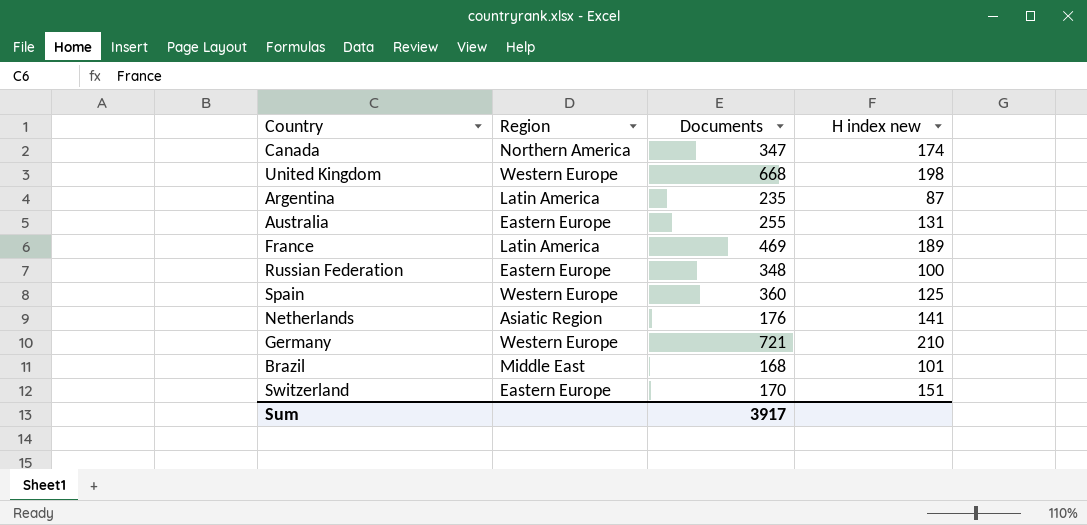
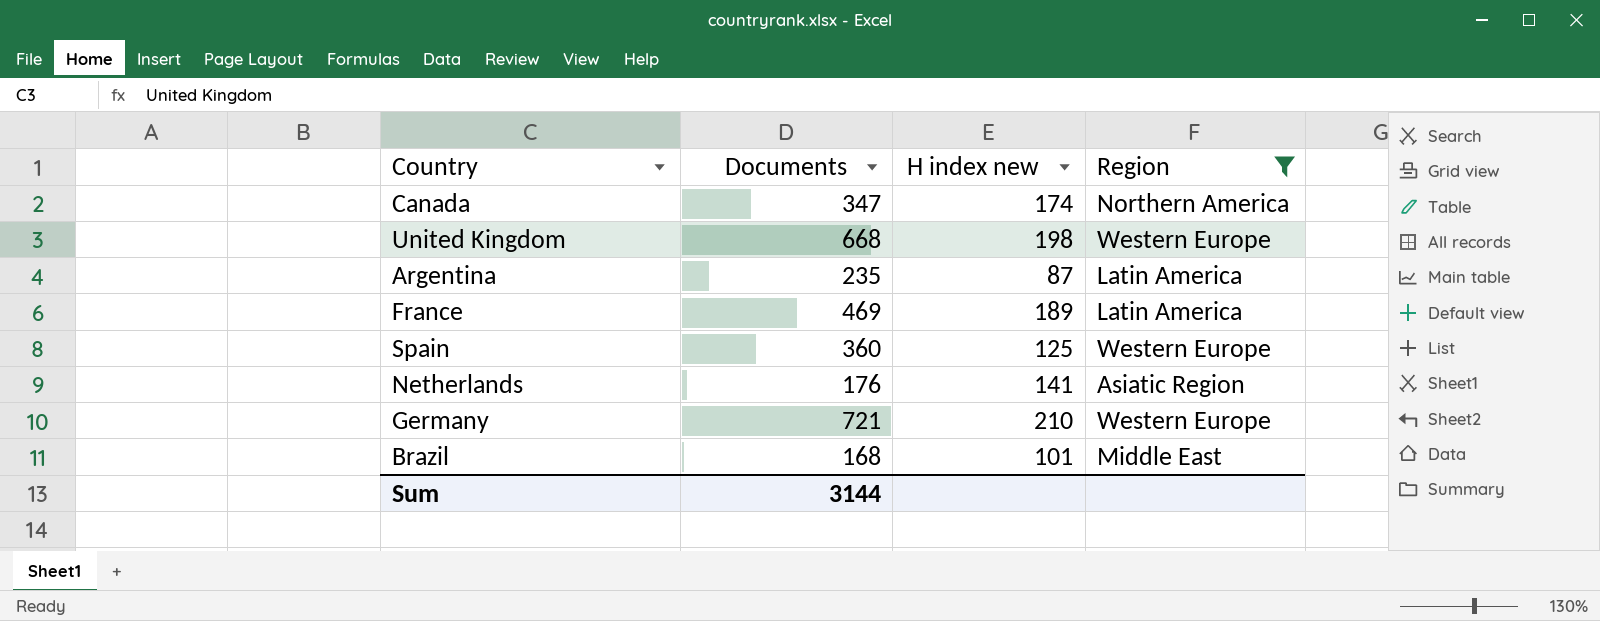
filter: none -> Region != Eastern Europe
column Region | position: 2 -> 4
Sum | Documents: 3917 -> 3144

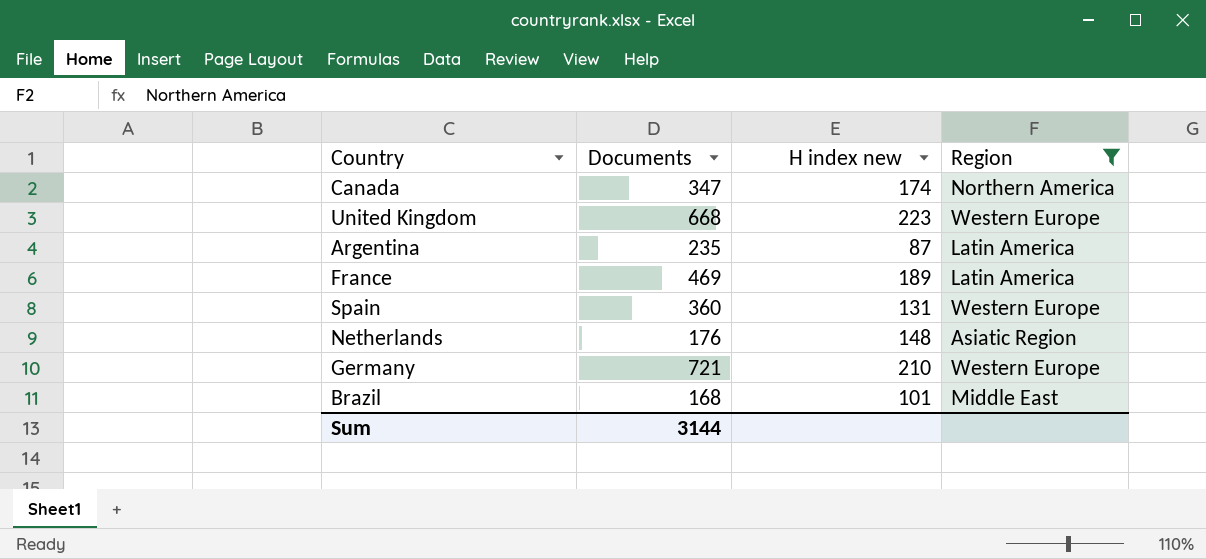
United Kingdom | H index new: 198 -> 223
Spain | H index new: 125 -> 131
Netherlands | H index new: 141 -> 148

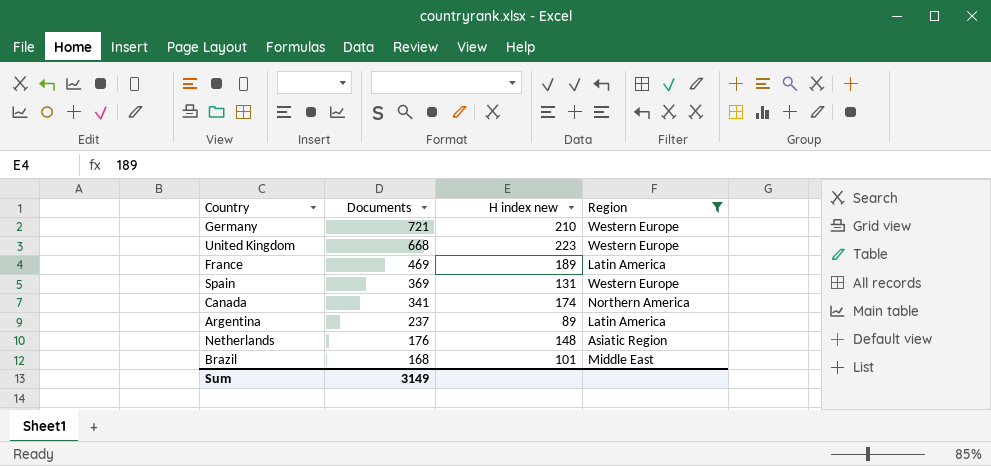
row order: none -> Documents descending
Spain | Documents: 360 -> 369
Canada | Documents: 347 -> 341
Argentina | Documents: 235 -> 237
Argentina | H index new: 87 -> 89
Sum | Documents: 3144 -> 3149

